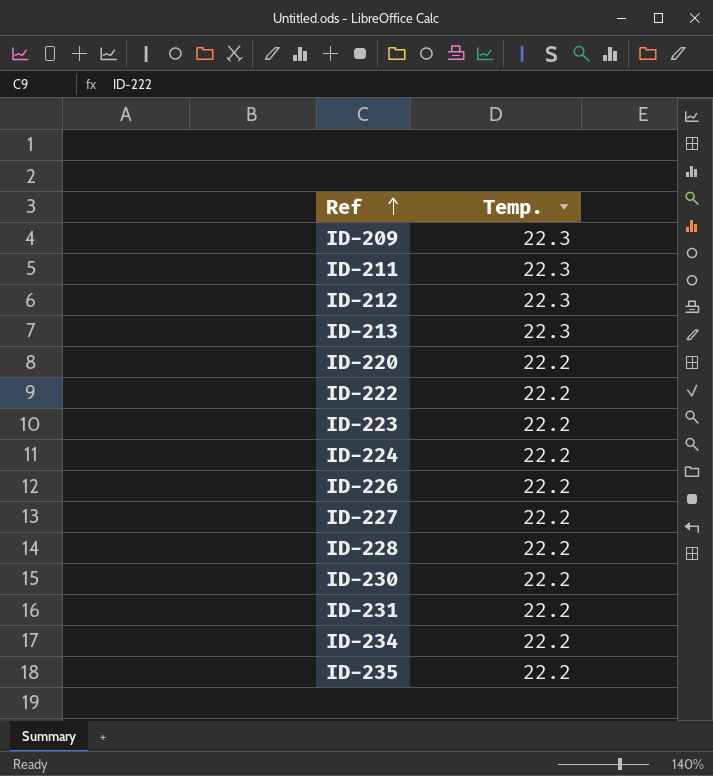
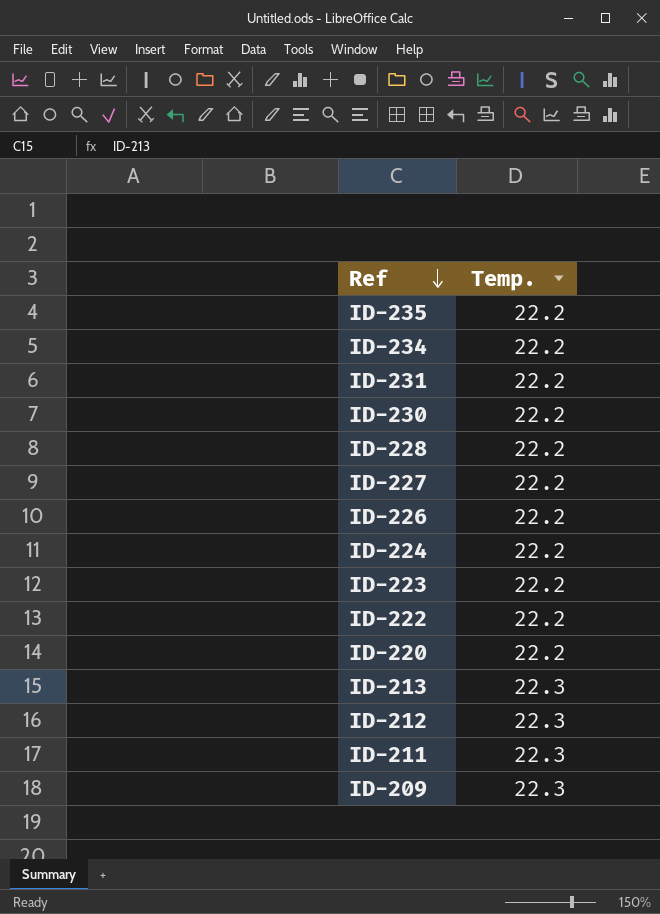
row order: Ref ascending -> Ref descending

